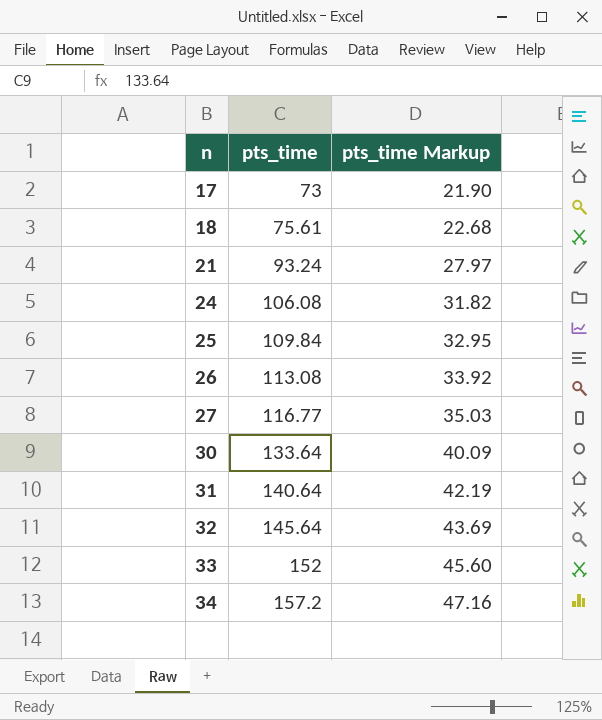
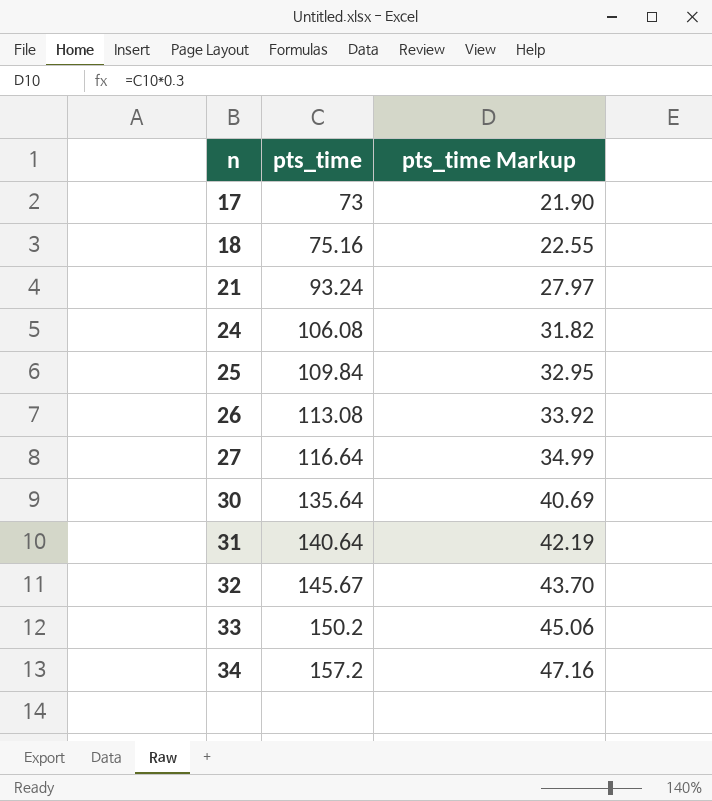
18 | pts_time: 75.61 -> 75.16
18 | pts_time Markup: 22.68 -> 22.55
27 | pts_time: 116.77 -> 116.64
27 | pts_time Markup: 35.03 -> 34.99
30 | pts_time: 133.64 -> 135.64
30 | pts_time Markup: 40.09 -> 40.69
32 | pts_time: 145.64 -> 145.67
32 | pts_time Markup: 43.69 -> 43.70
33 | pts_time: 152 -> 150.2
33 | pts_time Markup: 45.60 -> 45.06

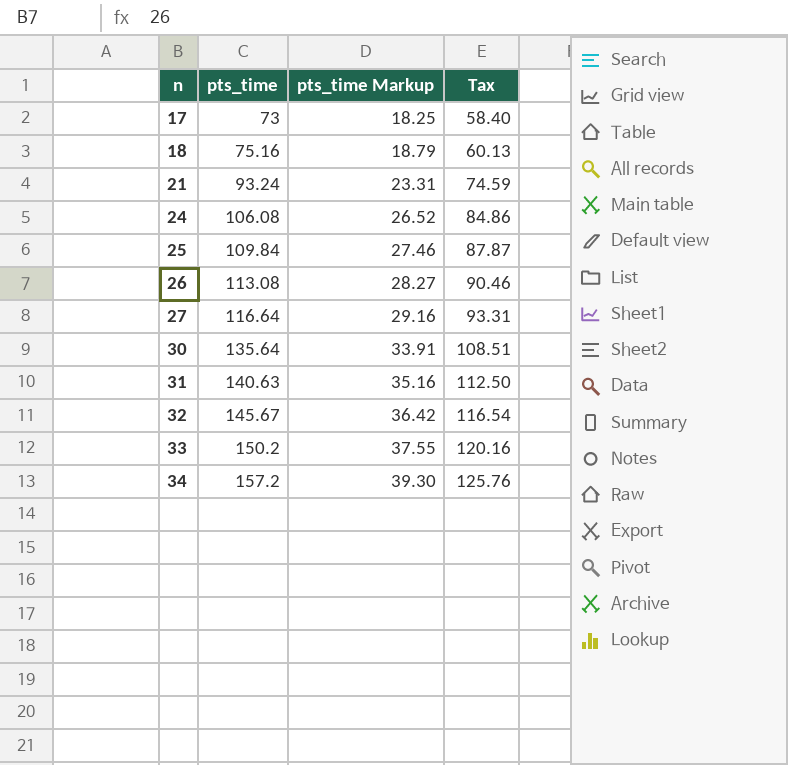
column pts_time Markup | formula: [pts_time] * 0.3 -> [pts_time] * 0.25
column Tax | formula: none -> [pts_time] * 0.8
31 | pts_time: 140.64 -> 140.63

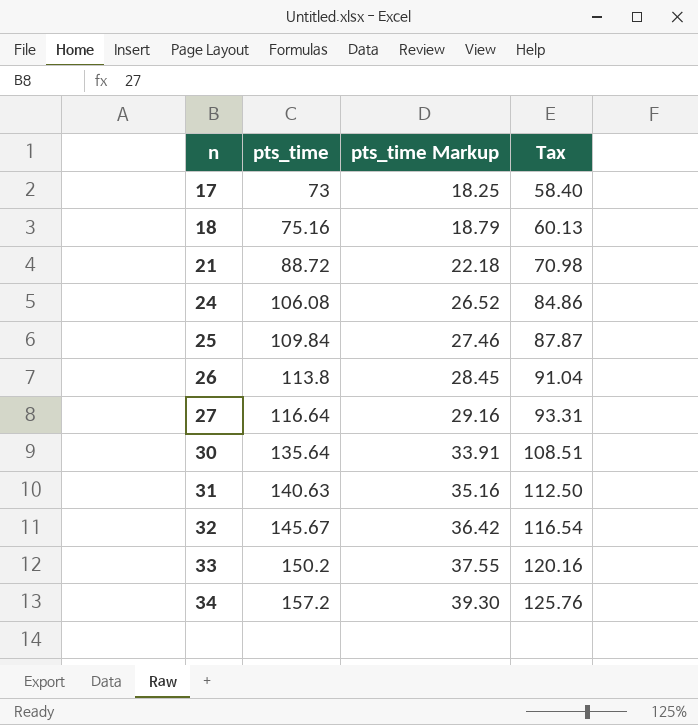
21 | pts_time: 93.24 -> 88.72
21 | pts_time Markup: 23.31 -> 22.18
21 | Tax: 74.59 -> 70.98
26 | pts_time: 113.08 -> 113.8
26 | pts_time Markup: 28.27 -> 28.45
26 | Tax: 90.46 -> 91.04

